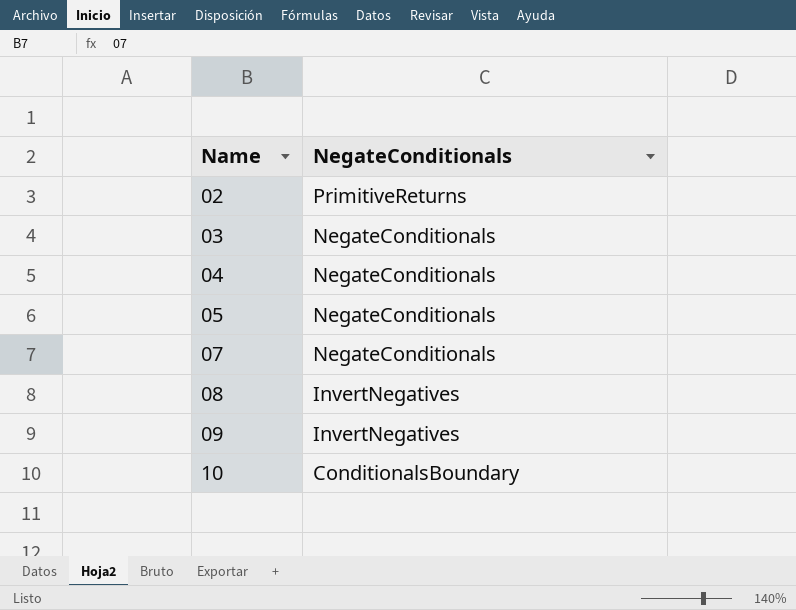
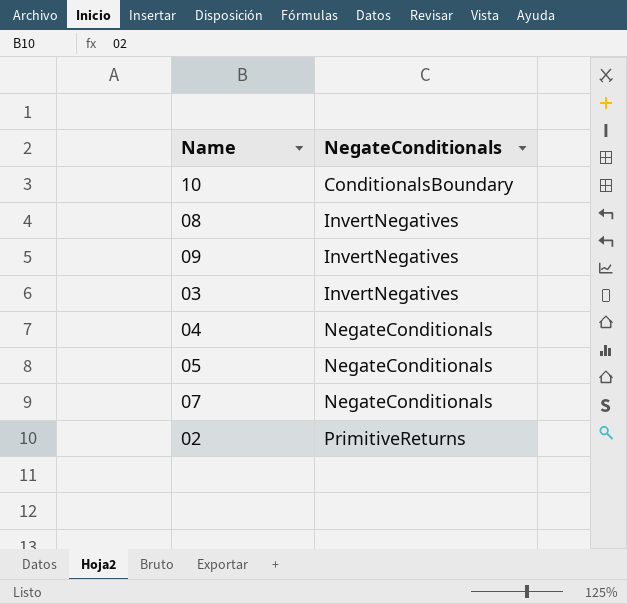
row order: Name ascending -> NegateConditionals ascending
03 | NegateConditionals: NegateConditionals -> InvertNegatives

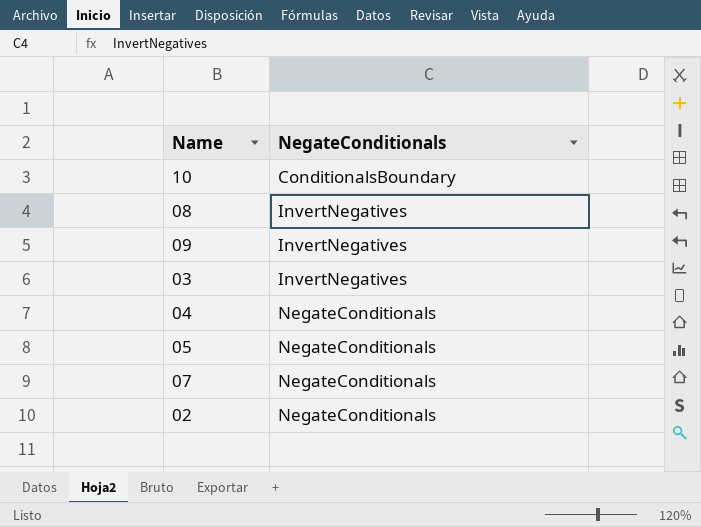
02 | NegateConditionals: PrimitiveReturns -> NegateConditionals

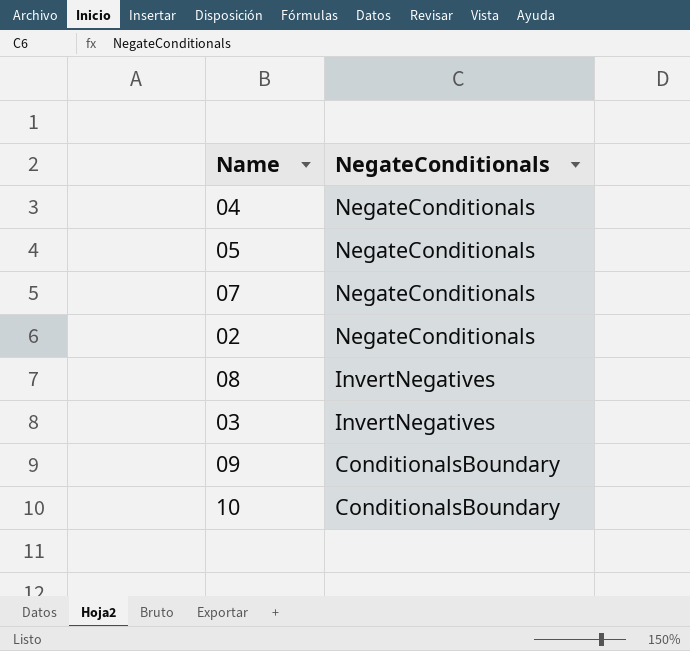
row order: NegateConditionals ascending -> NegateConditionals descending
09 | NegateConditionals: InvertNegatives -> ConditionalsBoundary

